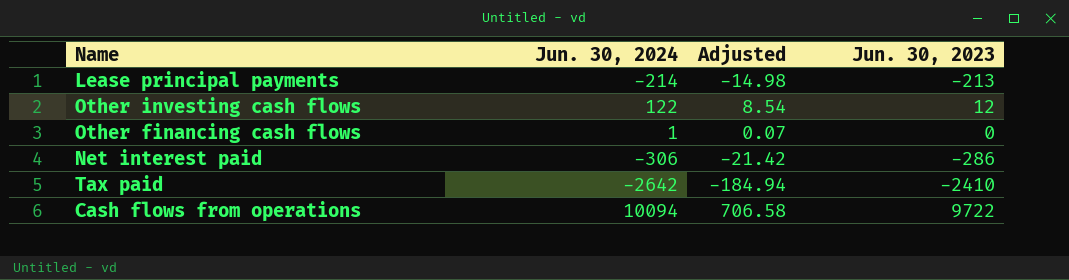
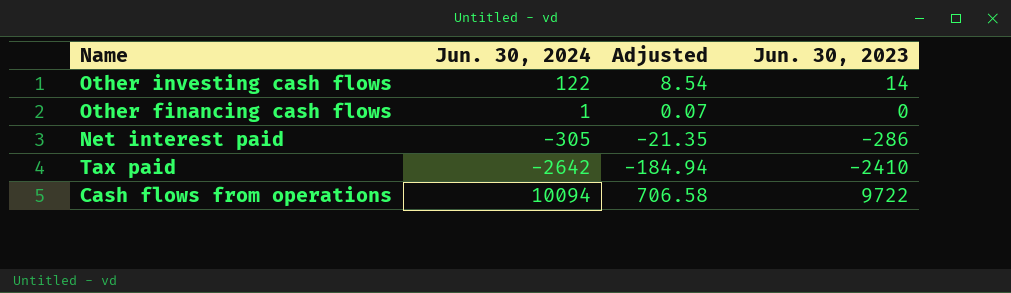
row Lease principal payments: -214 | -14.98 | -213 -> none
Other investing cash flows | Jun. 30, 2023: 12 -> 14
Net interest paid | Jun. 30, 2024: -306 -> -305
Net interest paid | Adjusted: -21.42 -> -21.35

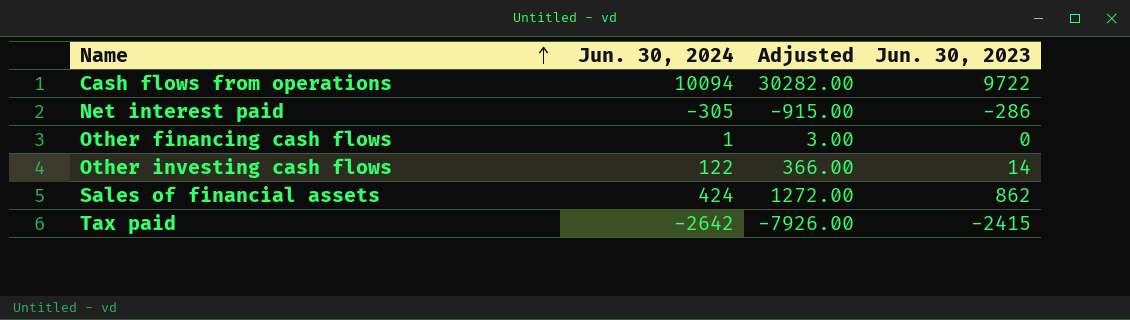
row order: none -> Name ascending
column Adjusted | formula: [Jun. 30, 2024] * 0.07 -> [Jun. 30, 2024] * 3
row Sales of financial assets: none -> 424 | 1272.00 | 862
Tax paid | Jun. 30, 2023: -2410 -> -2415

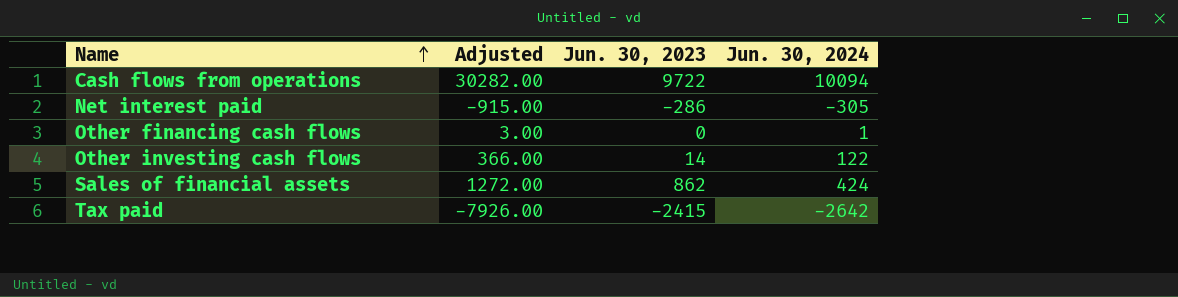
column Jun. 30, 2024 | position: 2 -> 4

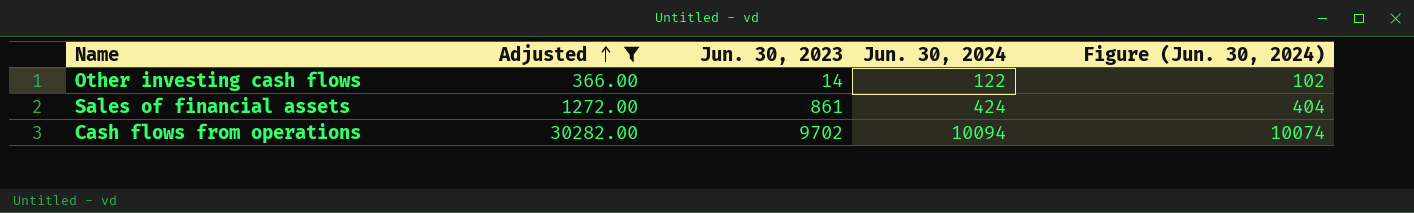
filter: none -> Adjusted >= 366.00
row order: Name ascending -> Adjusted ascending
column Figure (Jun. 30, 2024) | formula: none -> [Jun. 30, 2024] - 20
Sales of financial assets | Jun. 30, 2023: 862 -> 861
Cash flows from operations | Jun. 30, 2023: 9722 -> 9702

